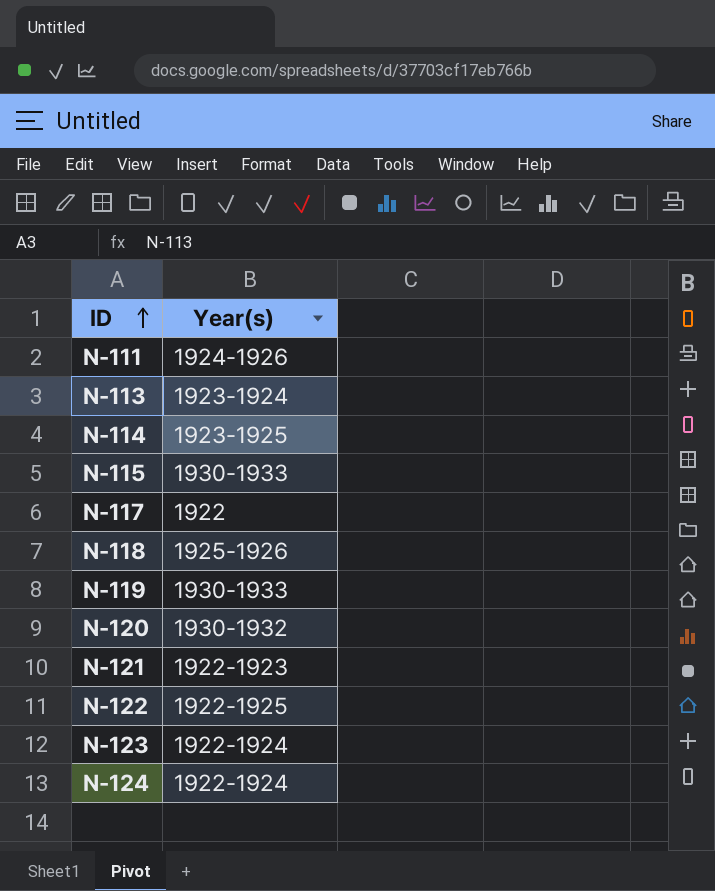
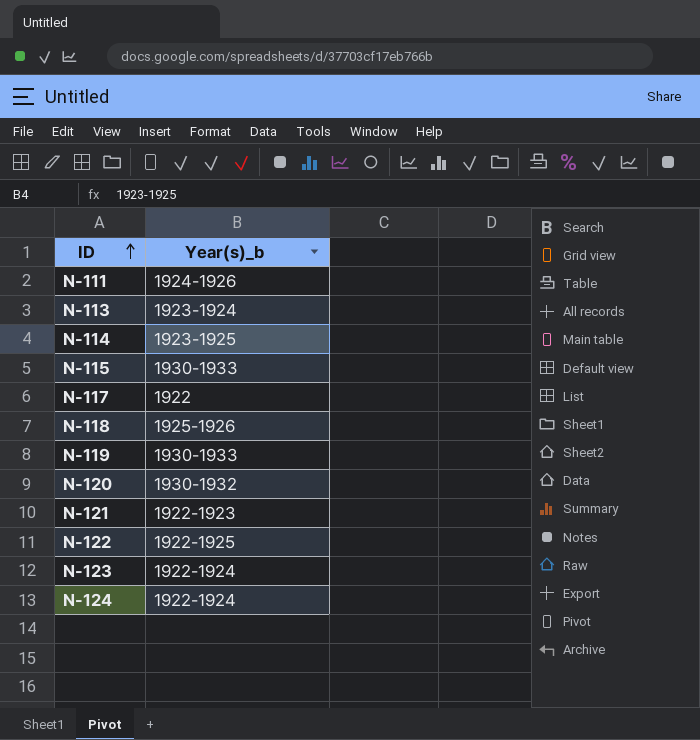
column name: Year(s) -> Year(s)_b

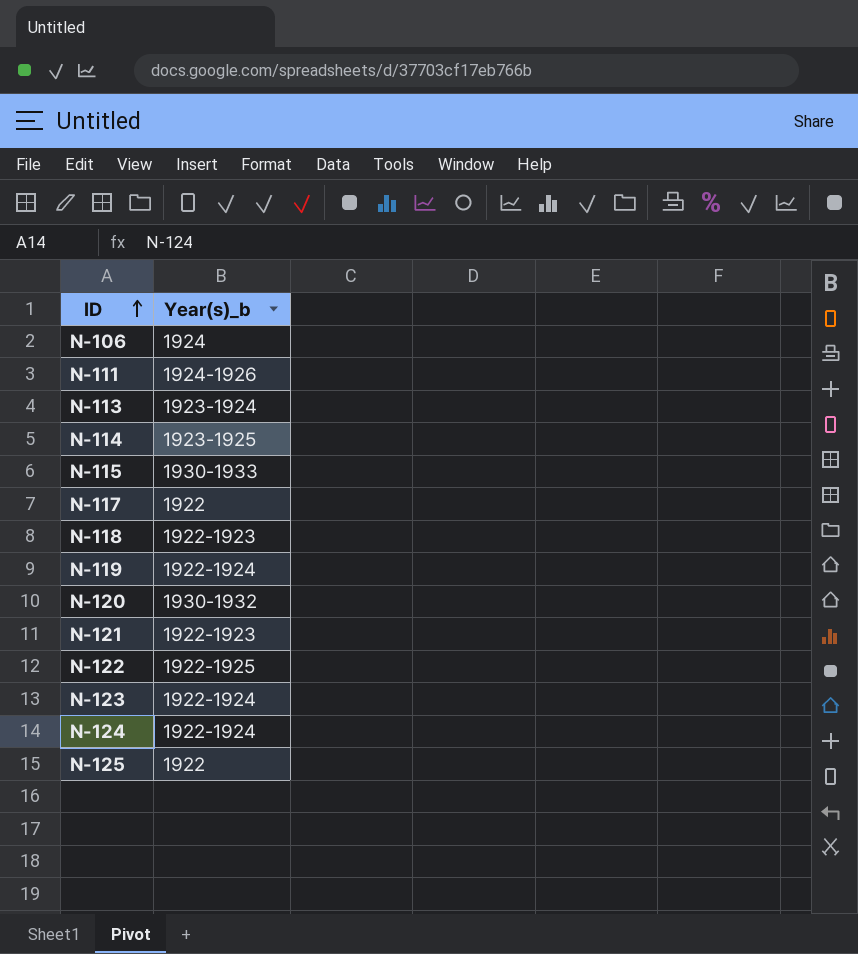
row N-106: none -> 1924
N-118 | Year(s)_b: 1925-1926 -> 1922-1923
N-119 | Year(s)_b: 1930-1933 -> 1922-1924
row N-125: none -> 1922

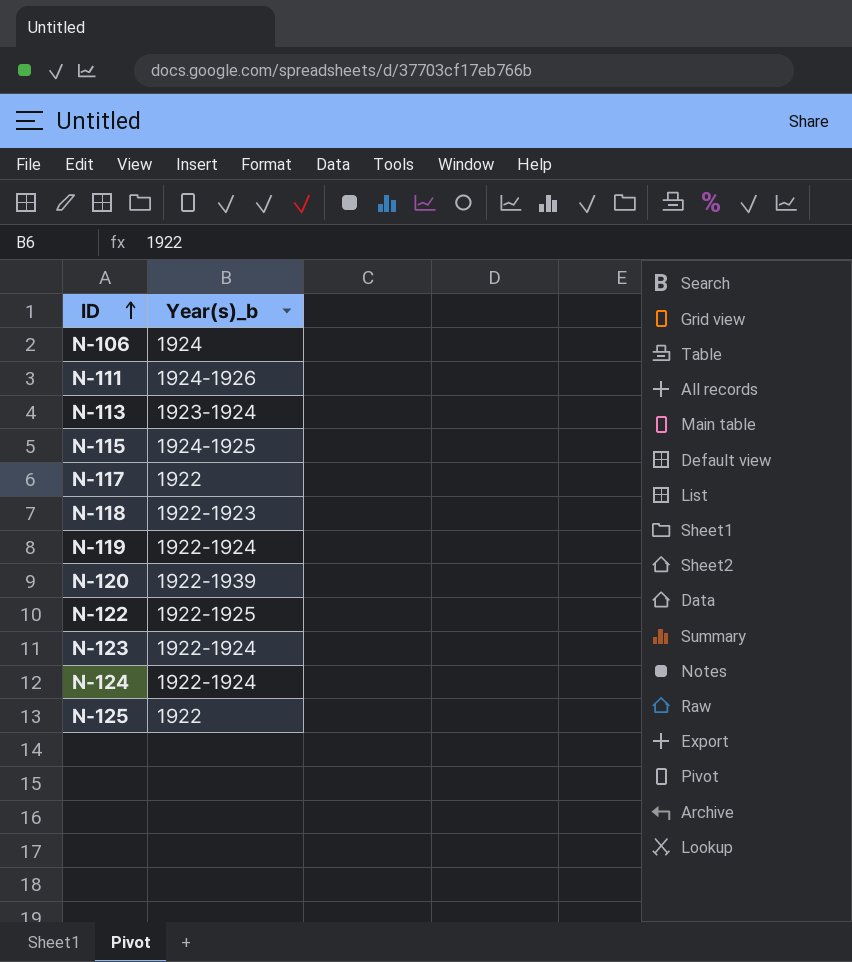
row N-114: 1923-1925 -> none
row N-121: 1922-1923 -> none
N-115 | Year(s)_b: 1930-1933 -> 1924-1925
N-120 | Year(s)_b: 1930-1932 -> 1922-1939

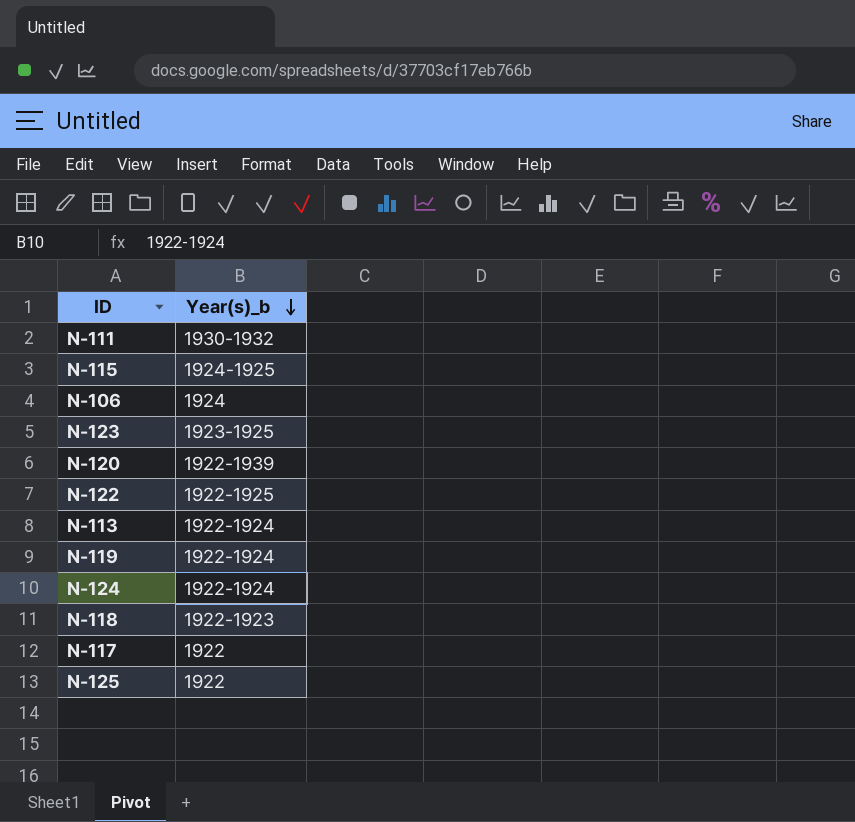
row order: ID ascending -> Year(s)_b descending
N-111 | Year(s)_b: 1924-1926 -> 1930-1932
N-123 | Year(s)_b: 1922-1924 -> 1923-1925
N-113 | Year(s)_b: 1923-1924 -> 1922-1924

